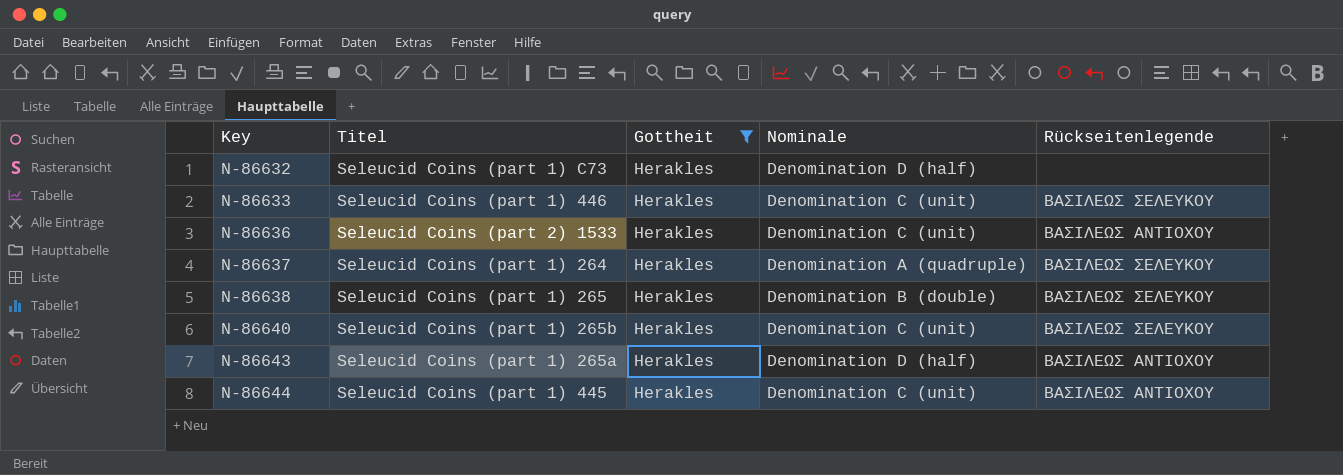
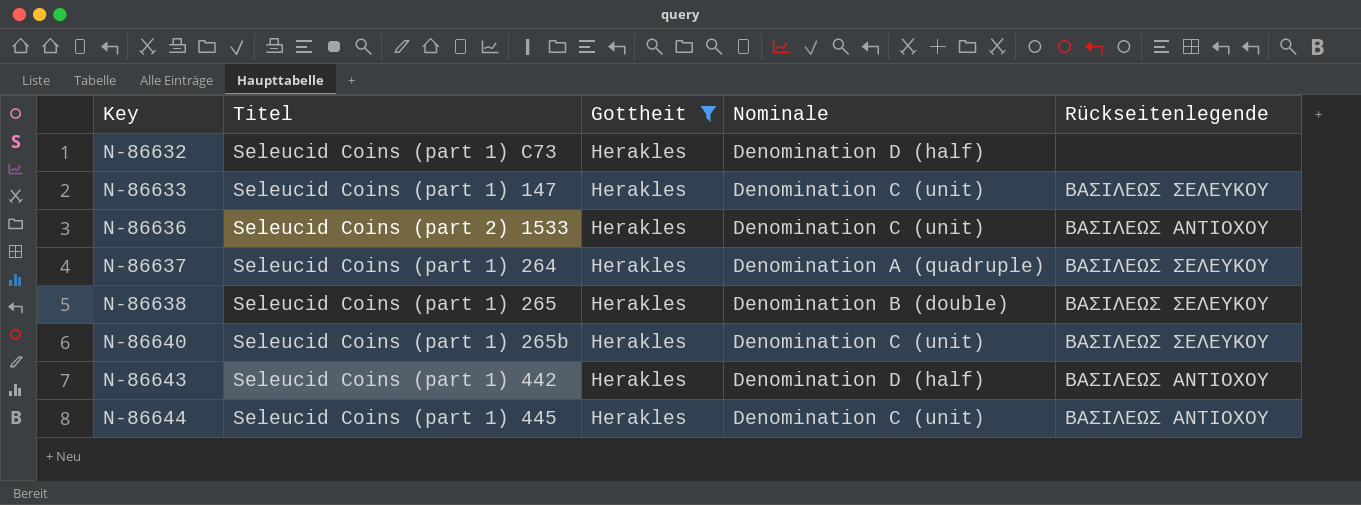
N-86633 | Titel: Seleucid Coins (part 1) 446 -> Seleucid Coins (part 1) 147
N-86643 | Titel: Seleucid Coins (part 1) 265a -> Seleucid Coins (part 1) 442

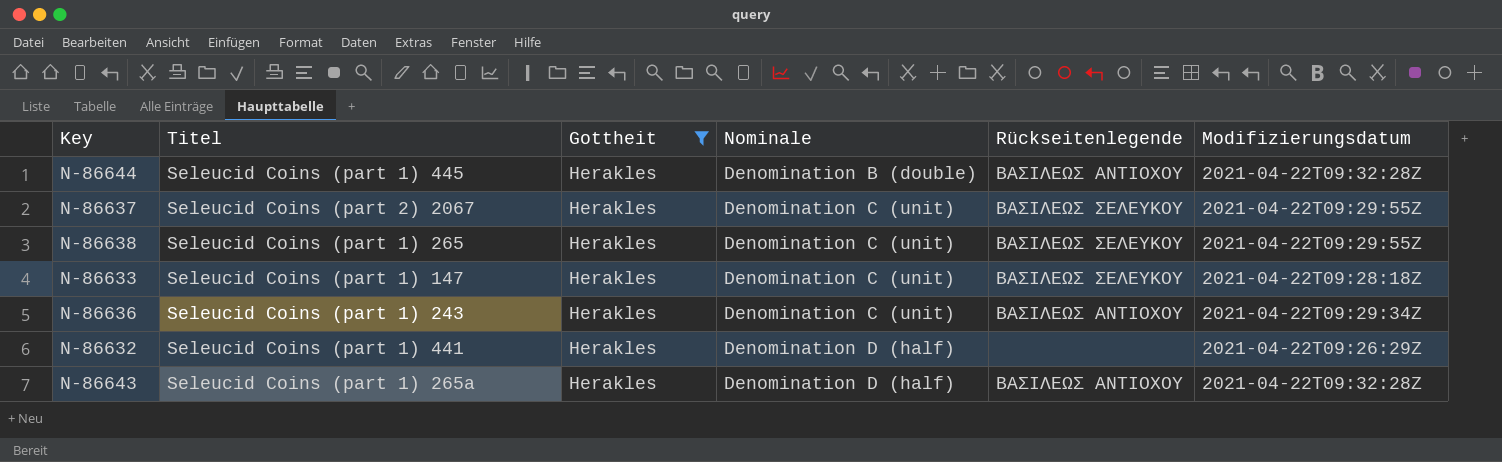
row order: Key ascending -> Nominale ascending
column Modifizierungsdatum | position: none -> 6
row N-86640: Seleucid Coins (part 1) 265b | Herakles | Denomination C (unit) | BAΣΙΛΕΩΣ ΣΕΛΕΥΚΟΥ -> none
N-86644 | Nominale: Denomination C (unit) -> Denomination B (double)
N-86637 | Titel: Seleucid Coins (part 1) 264 -> Seleucid Coins (part 2) 2067
N-86637 | Nominale: Denomination A (quadruple) -> Denomination C (unit)
N-86638 | Nominale: Denomination B (double) -> Denomination C (unit)
N-86636 | Titel: Seleucid Coins (part 2) 1533 -> Seleucid Coins (part 1) 243
N-86632 | Titel: Seleucid Coins (part 1) C73 -> Seleucid Coins (part 1) 441
N-86643 | Titel: Seleucid Coins (part 1) 442 -> Seleucid Coins (part 1) 265a

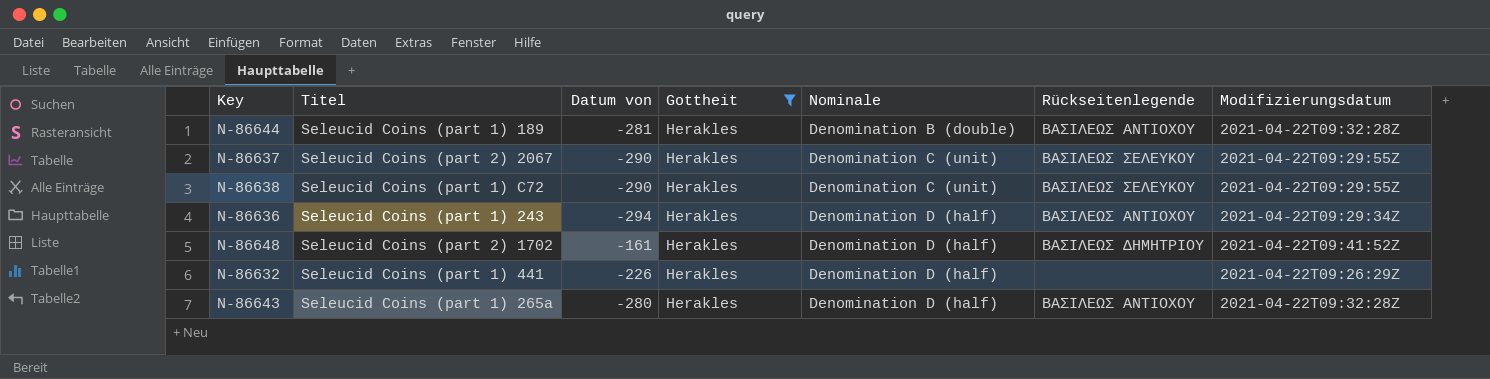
column Datum von | position: none -> 3
row N-86633: Seleucid Coins (part 1) 147 | Herakles | Denomination C (unit) | BAΣΙΛΕΩΣ ΣΕΛΕΥΚΟΥ | 2021-04-22T09:28:18Z -> none
N-86644 | Titel: Seleucid Coins (part 1) 445 -> Seleucid Coins (part 1) 189
N-86638 | Titel: Seleucid Coins (part 1) 265 -> Seleucid Coins (part 1) C72
N-86636 | Nominale: Denomination C (unit) -> Denomination D (half)
row N-86648: none -> Seleucid Coins (part 2) 1702 | -161 | Herakles | Denomination D (half) | BAΣΙΛΕΩΣ ΔHMHTPIOY | 2021-04-22T09:41:52Z

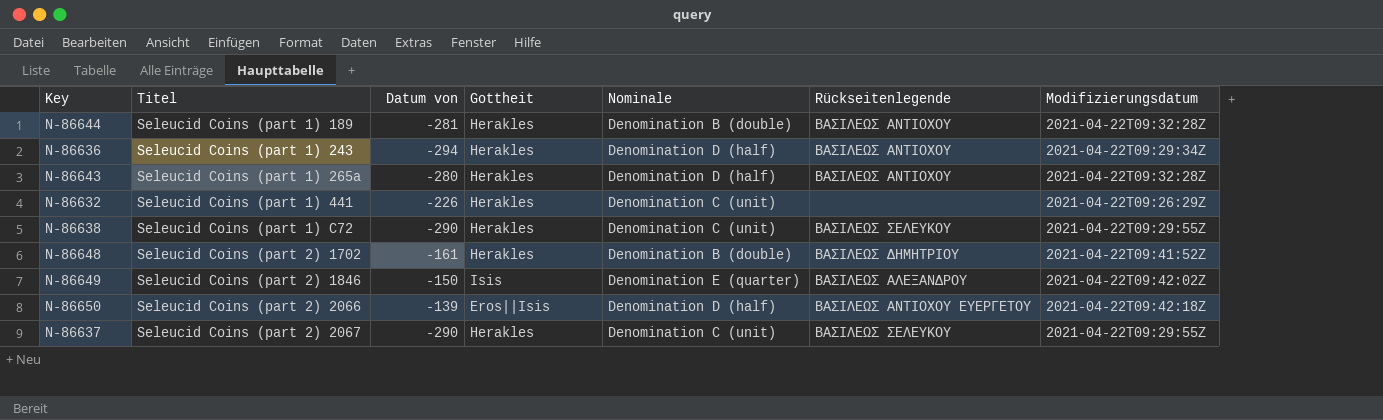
filter: Gottheit = Herakles -> none
row order: Nominale ascending -> Titel ascending
N-86632 | Nominale: Denomination D (half) -> Denomination C (unit)
N-86648 | Nominale: Denomination D (half) -> Denomination B (double)

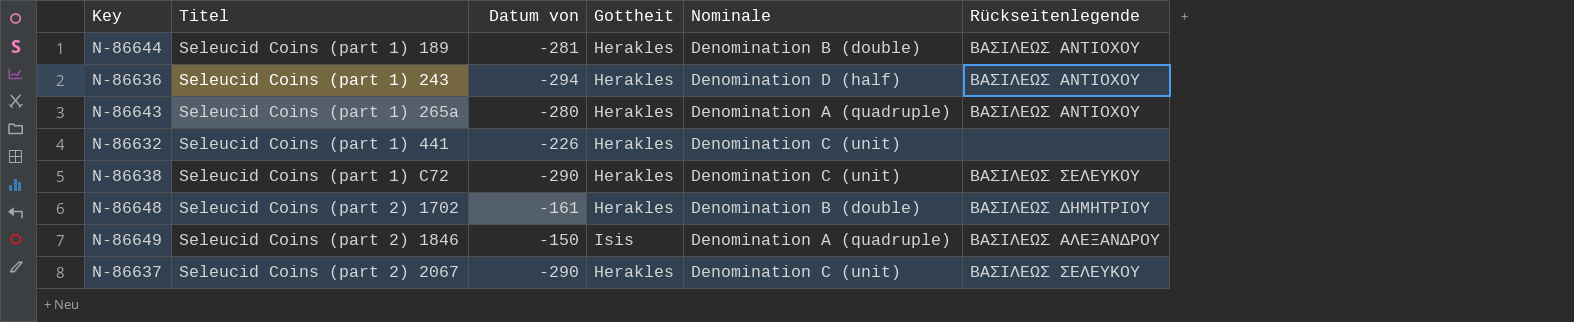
column Modifizierungsdatum | position: 7 -> none
row N-86650: Seleucid Coins (part 2) 2066 | -139 | Eros||Isis | Denomination D (half) | BAΣΙΛΕΩΣ ANTIOXOY EYEPΓETOY | 2021-04-22T09:42:18Z -> none
N-86643 | Nominale: Denomination D (half) -> Denomination A (quadruple)
N-86649 | Nominale: Denomination E (quarter) -> Denomination A (quadruple)

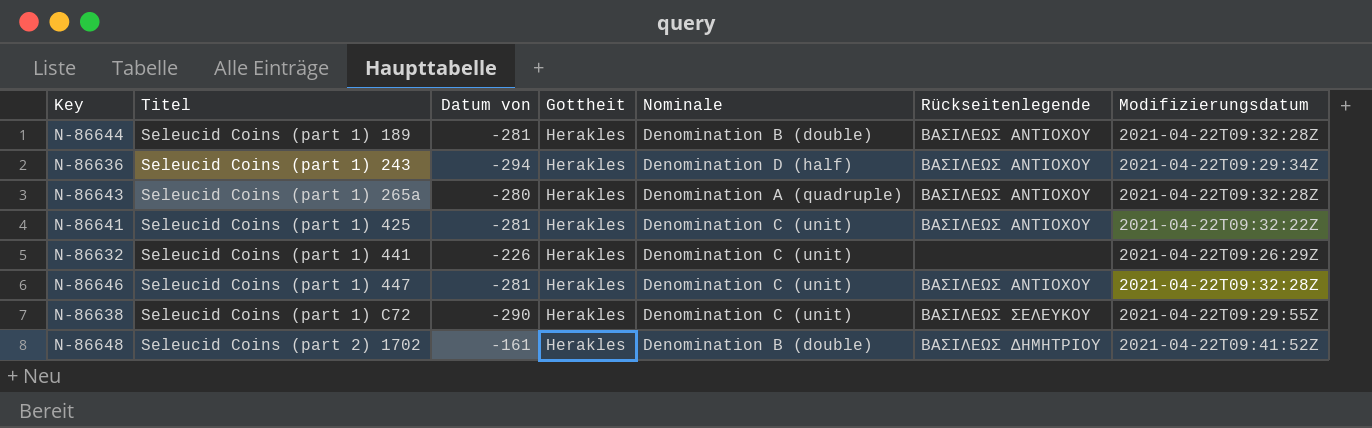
column Modifizierungsdatum | position: none -> 7
row N-86649: Seleucid Coins (part 2) 1846 | -150 | Isis | Denomination A (quadruple) | BAΣΙΛΕΩΣ AΛEΞANΔPOY -> none
row N-86637: Seleucid Coins (part 2) 2067 | -290 | Herakles | Denomination C (unit) | BAΣΙΛΕΩΣ ΣΕΛΕΥΚΟΥ -> none
row N-86641: none -> Seleucid Coins (part 1) 425 | -281 | Herakles | Denomination C (unit) | BAΣΙΛΕΩΣ ANTIOXOΥ | 2021-04-22T09:32:22Z
row N-86646: none -> Seleucid Coins (part 1) 447 | -281 | Herakles | Denomination C (unit) | BAΣΙΛΕΩΣ ANTIOXOΥ | 2021-04-22T09:32:28Z

